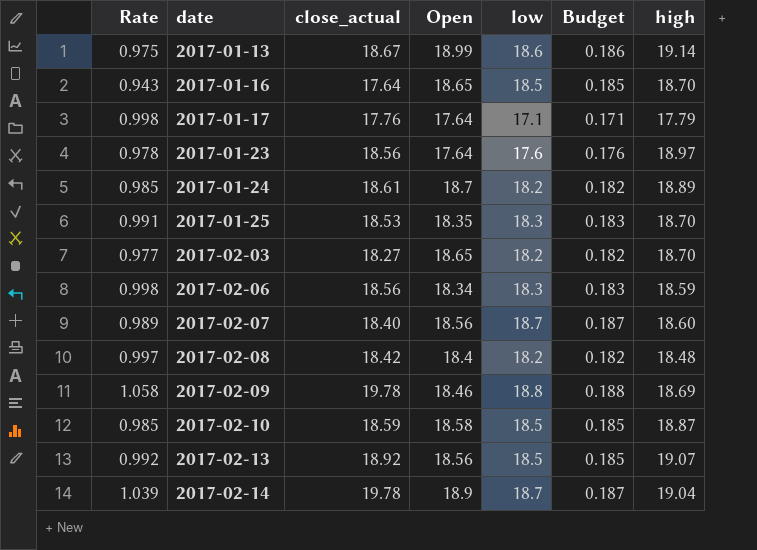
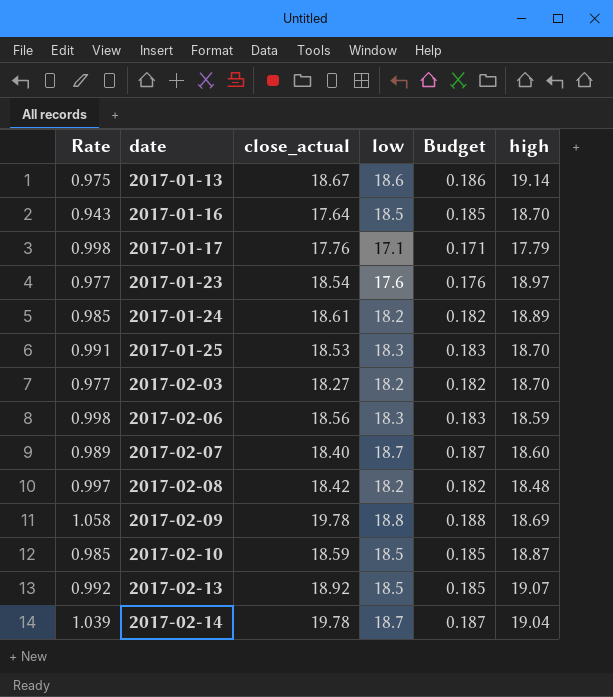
column Open | position: 4 -> none
2017-01-23 | Rate: 0.978 -> 0.977
2017-01-23 | close_actual: 18.56 -> 18.54

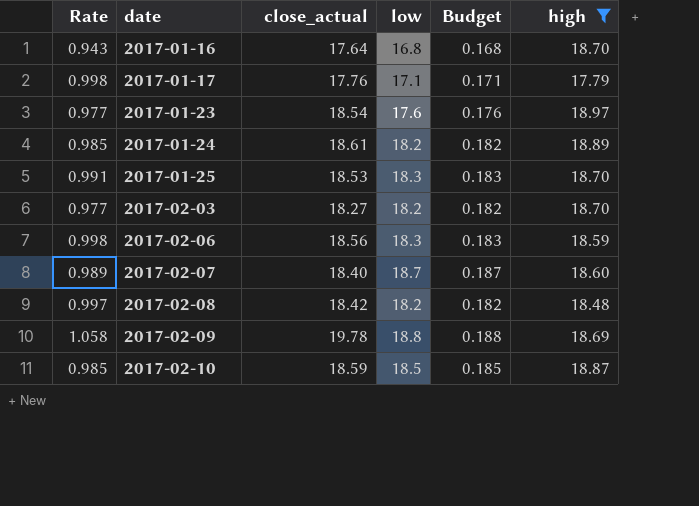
filter: none -> high <= 18.97
2017-01-16 | low: 18.5 -> 16.8
2017-01-16 | Budget: 0.185 -> 0.168

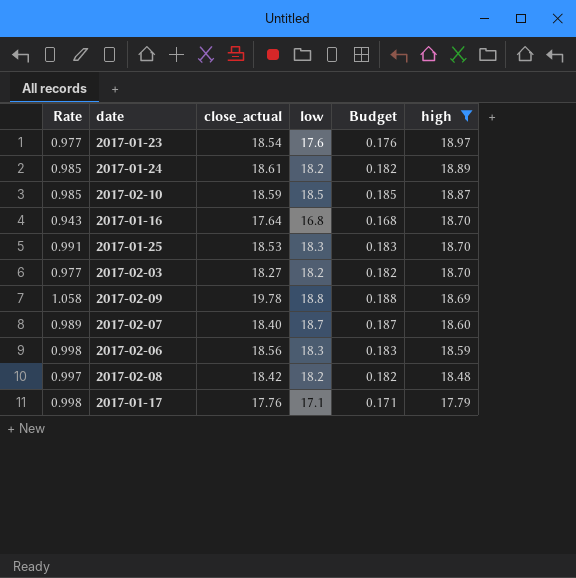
row order: date ascending -> high descending

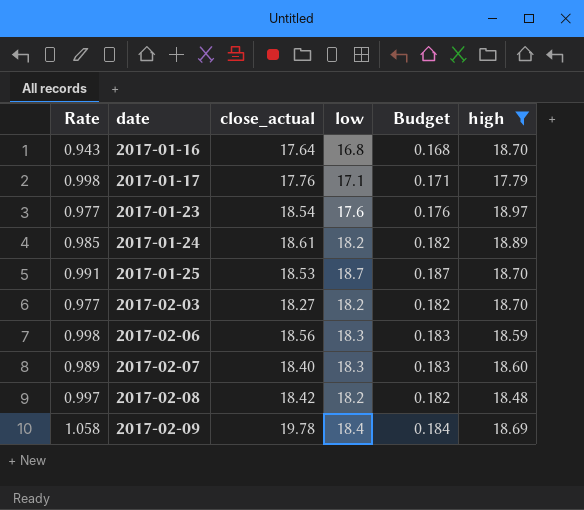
row order: high descending -> date ascending
row 2017-02-10: 0.985 | 18.59 | 18.5 | 0.185 | 18.87 -> none
2017-01-25 | low: 18.3 -> 18.7
2017-01-25 | Budget: 0.183 -> 0.187
2017-02-07 | low: 18.7 -> 18.3
2017-02-07 | Budget: 0.187 -> 0.183
2017-02-09 | low: 18.8 -> 18.4
2017-02-09 | Budget: 0.188 -> 0.184

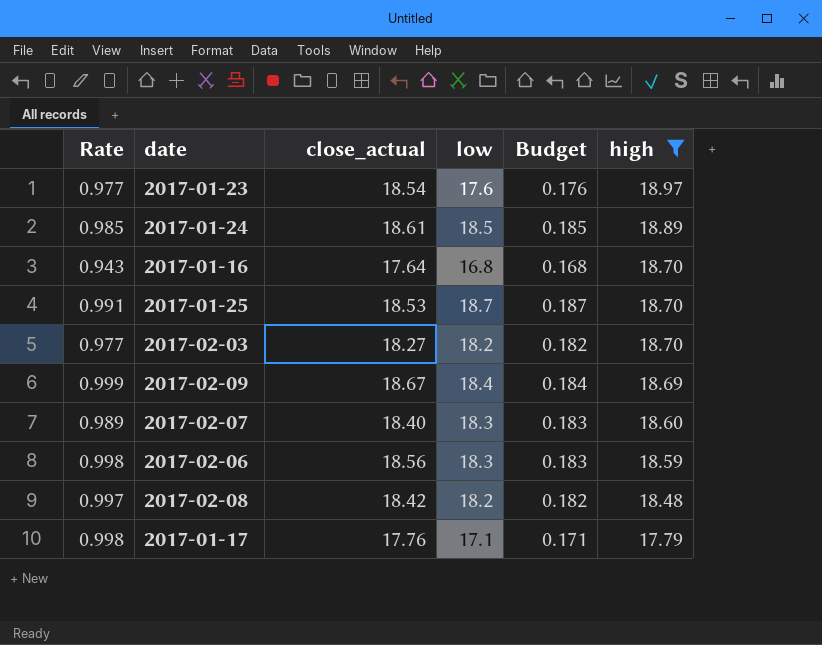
row order: date ascending -> high descending
2017-01-24 | low: 18.2 -> 18.5
2017-01-24 | Budget: 0.182 -> 0.185
2017-02-09 | Rate: 1.058 -> 0.999
2017-02-09 | close_actual: 19.78 -> 18.67

